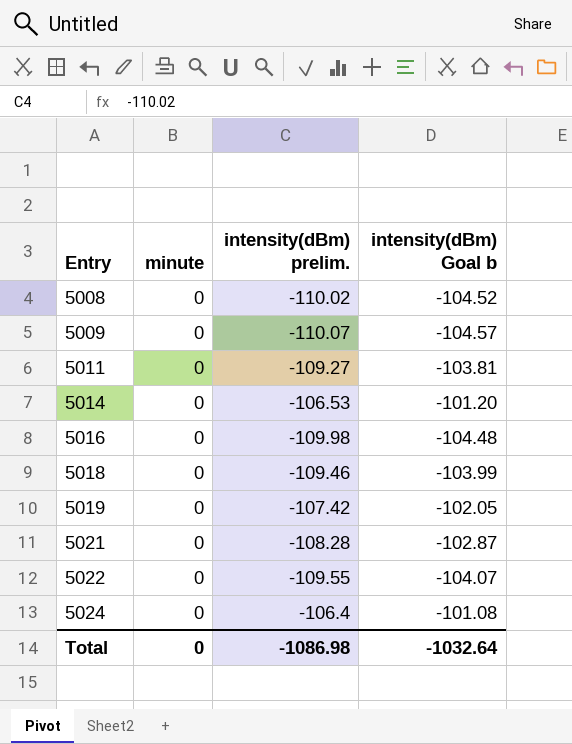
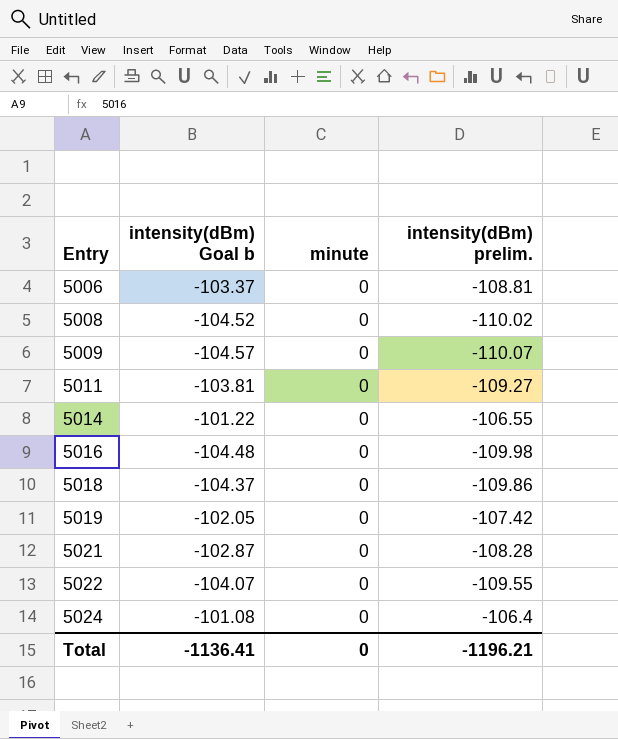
column intensity(dBm) Goal b | position: 4 -> 2
row 5006: none -> -103.37 | 0 | -108.81
5014 | intensity(dBm) Goal b: -101.20 -> -101.22
5014 | intensity(dBm) prelim.: -106.53 -> -106.55
5018 | intensity(dBm) Goal b: -103.99 -> -104.37
5018 | intensity(dBm) prelim.: -109.46 -> -109.86
Total | intensity(dBm) Goal b: -1032.64 -> -1136.41
Total | intensity(dBm) prelim.: -1086.98 -> -1196.21

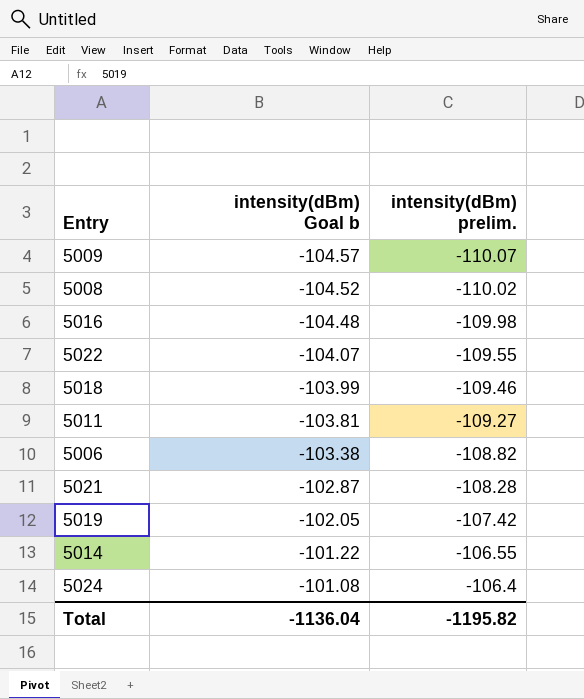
row order: Entry ascending -> intensity(dBm) Goal b ascending
column minute | position: 3 -> none
5018 | intensity(dBm) Goal b: -104.37 -> -103.99
5018 | intensity(dBm) prelim.: -109.86 -> -109.46
5006 | intensity(dBm) Goal b: -103.37 -> -103.38
5006 | intensity(dBm) prelim.: -108.81 -> -108.82
Total | intensity(dBm) Goal b: -1136.41 -> -1136.04
Total | intensity(dBm) prelim.: -1196.21 -> -1195.82

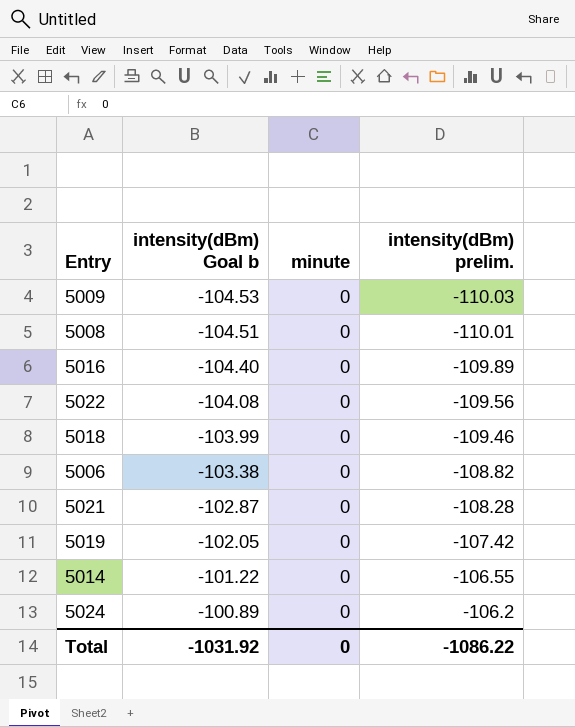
column minute | position: none -> 3
row 5011: -103.81 | -109.27 -> none
5009 | intensity(dBm) Goal b: -104.57 -> -104.53
5009 | intensity(dBm) prelim.: -110.07 -> -110.03
5008 | intensity(dBm) Goal b: -104.52 -> -104.51
5008 | intensity(dBm) prelim.: -110.02 -> -110.01
5016 | intensity(dBm) Goal b: -104.48 -> -104.40
5016 | intensity(dBm) prelim.: -109.98 -> -109.89
5022 | intensity(dBm) Goal b: -104.07 -> -104.08
5022 | intensity(dBm) prelim.: -109.55 -> -109.56
5024 | intensity(dBm) Goal b: -101.08 -> -100.89
5024 | intensity(dBm) prelim.: -106.4 -> -106.2
Total | intensity(dBm) Goal b: -1136.04 -> -1031.92
Total | intensity(dBm) prelim.: -1195.82 -> -1086.22

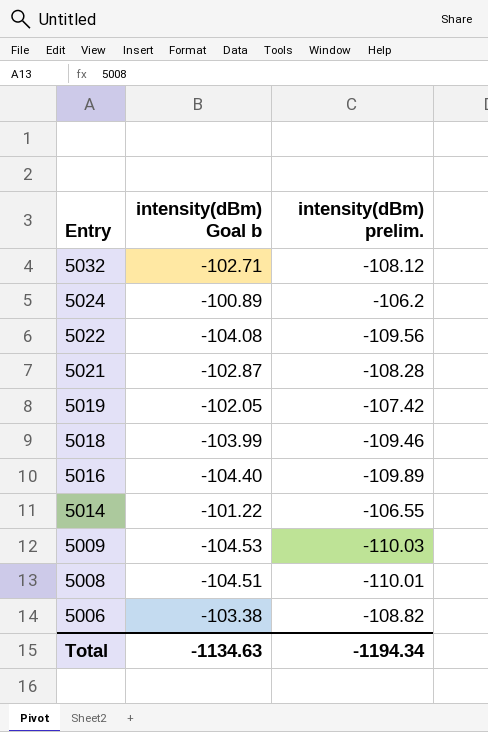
row order: intensity(dBm) Goal b ascending -> Entry descending
column minute | position: 3 -> none
row 5032: none -> -102.71 | -108.12
Total | intensity(dBm) Goal b: -1031.92 -> -1134.63
Total | intensity(dBm) prelim.: -1086.22 -> -1194.34

